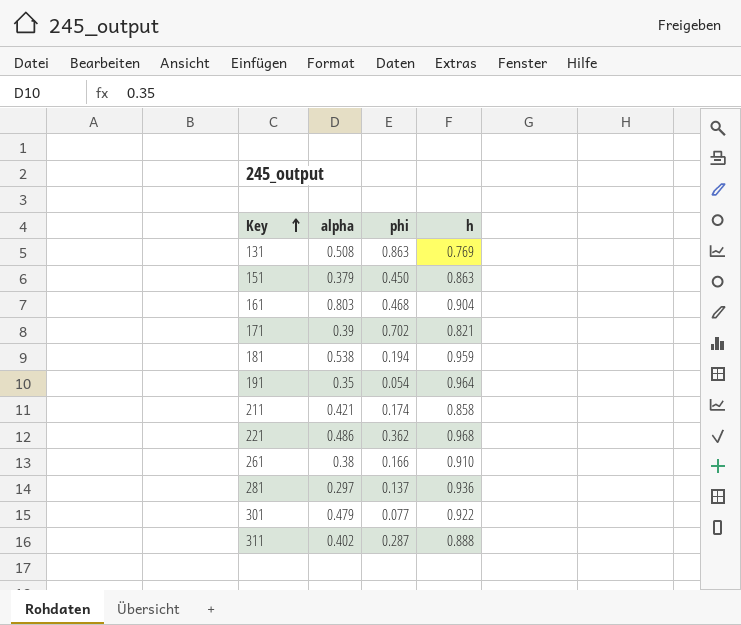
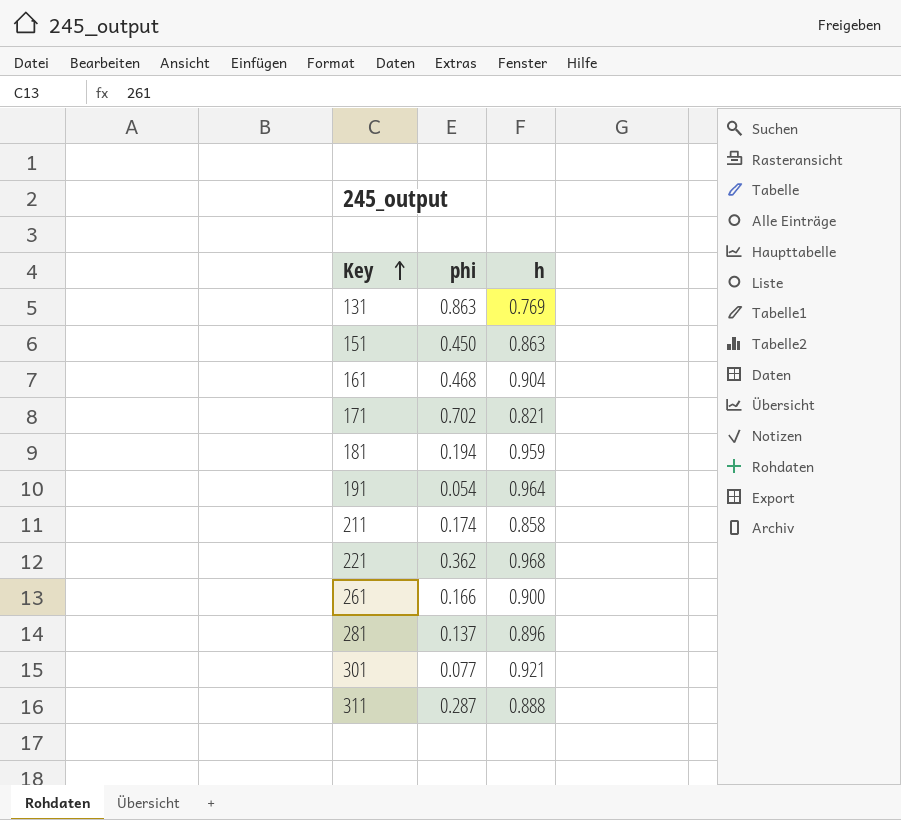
column alpha | position: 2 -> none
261 | h: 0.910 -> 0.900
281 | h: 0.936 -> 0.896
301 | h: 0.922 -> 0.921

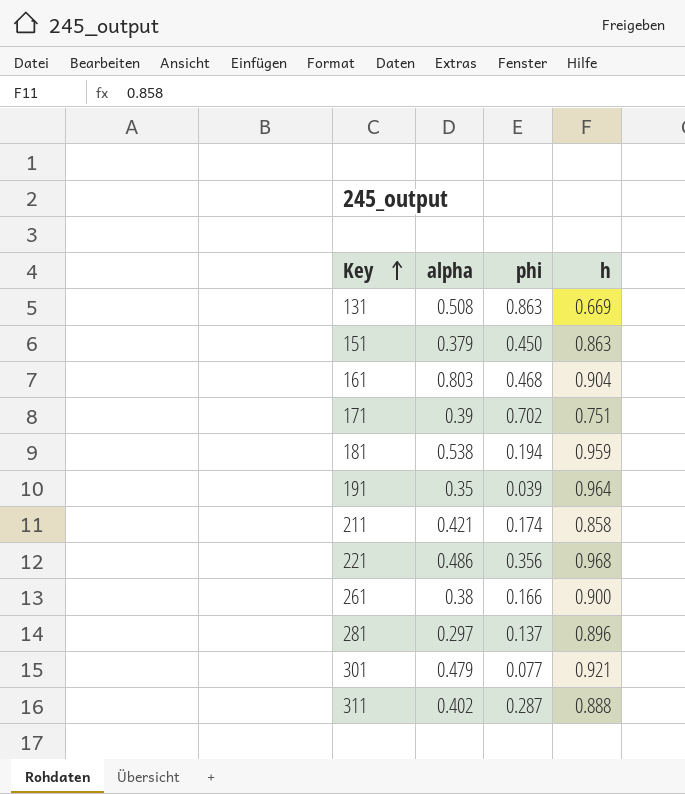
column alpha | position: none -> 2
131 | h: 0.769 -> 0.669
171 | h: 0.821 -> 0.751
191 | phi: 0.054 -> 0.039
221 | phi: 0.362 -> 0.356

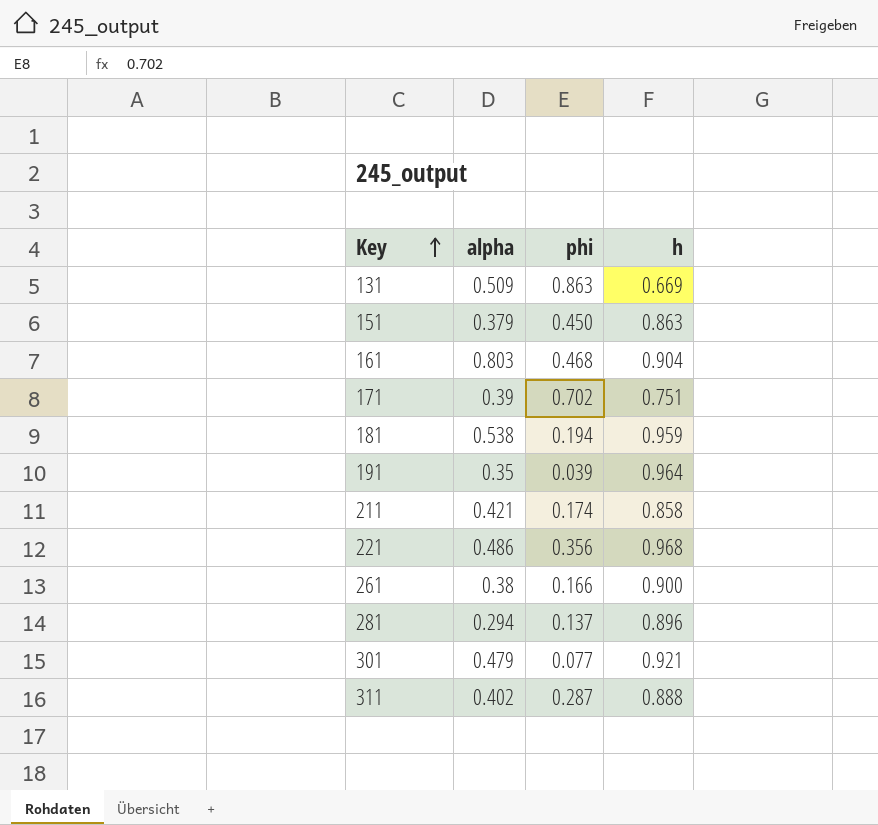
131 | alpha: 0.508 -> 0.509
281 | alpha: 0.297 -> 0.294

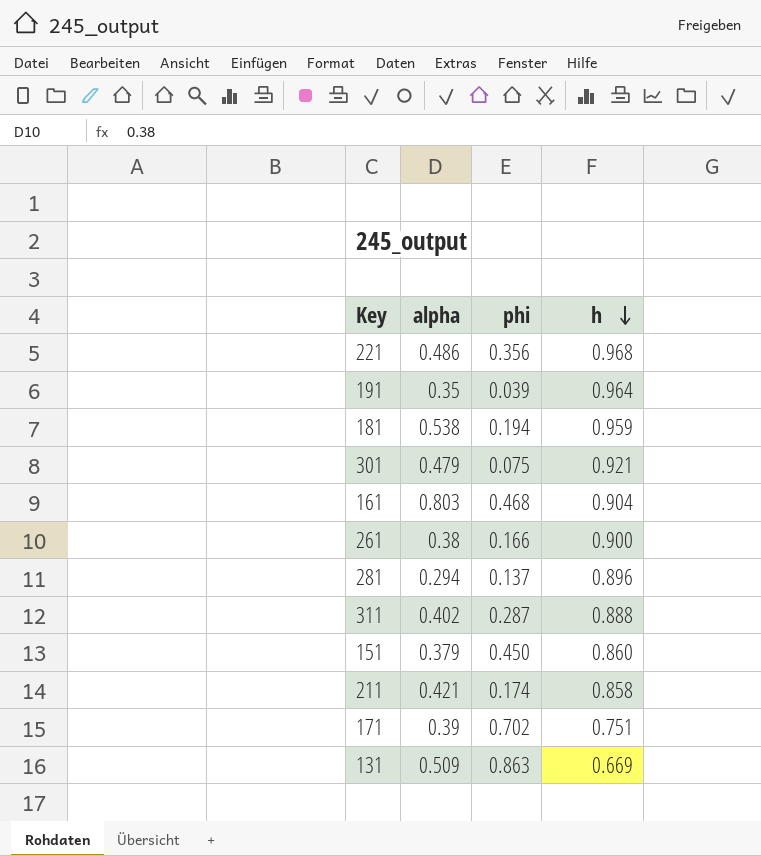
row order: Key ascending -> h descending
301 | phi: 0.077 -> 0.075
151 | h: 0.863 -> 0.860

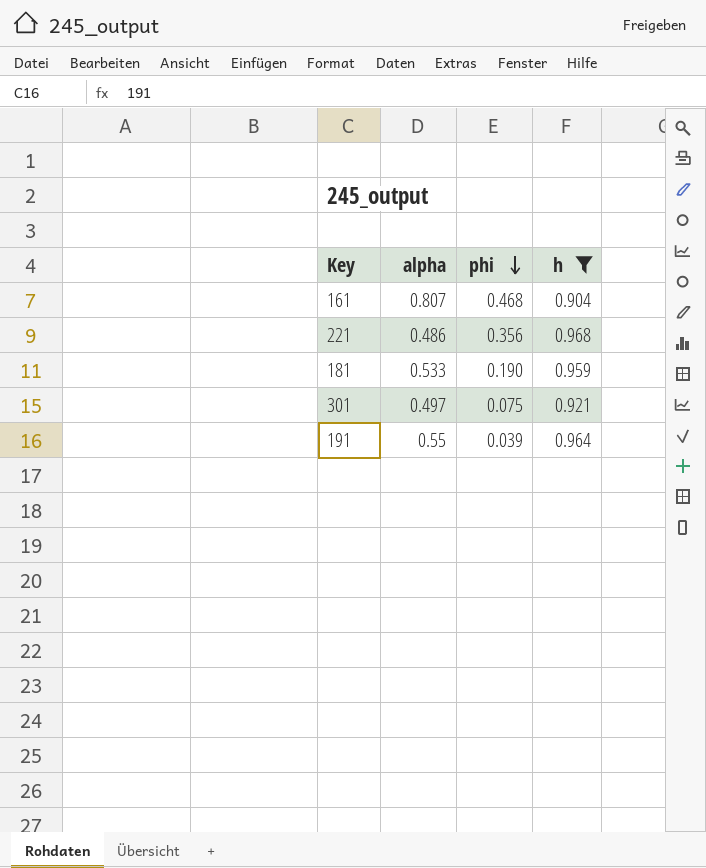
filter: none -> h >= 0.904
row order: h descending -> phi descending
161 | alpha: 0.803 -> 0.807
181 | alpha: 0.538 -> 0.533
181 | phi: 0.194 -> 0.190
301 | alpha: 0.479 -> 0.497
191 | alpha: 0.35 -> 0.55

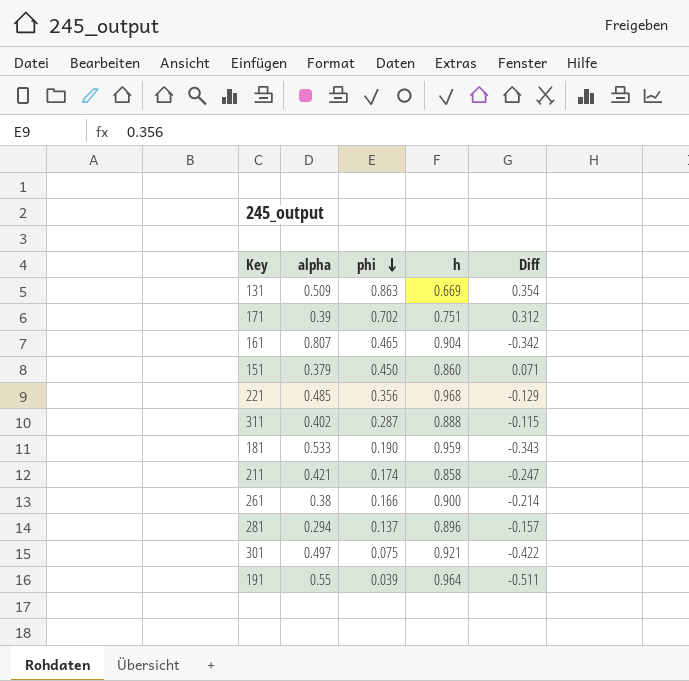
filter: h >= 0.904 -> none
column Diff | formula: none -> [phi] - [alpha]
161 | phi: 0.468 -> 0.465
221 | alpha: 0.486 -> 0.485

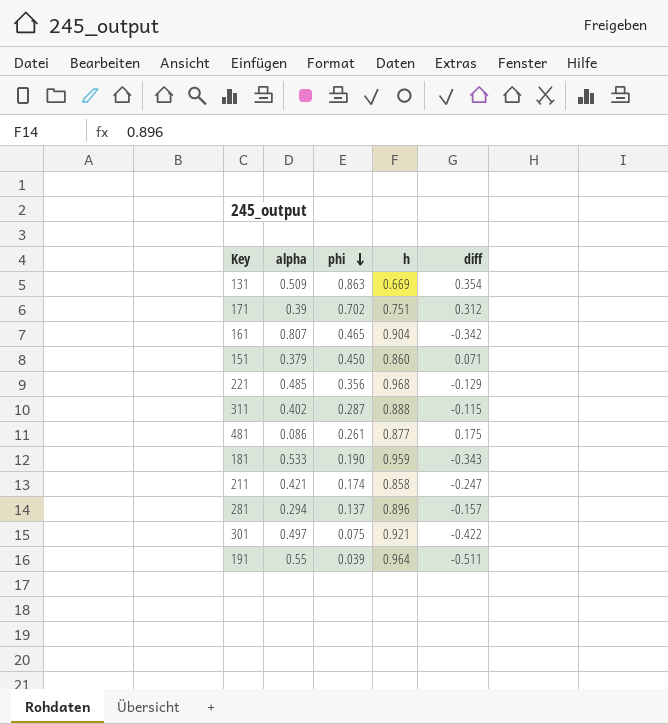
column name: Diff -> diff
row 261: 0.38 | 0.166 | 0.900 | -0.214 -> none
row 481: none -> 0.086 | 0.261 | 0.877 | 0.175

